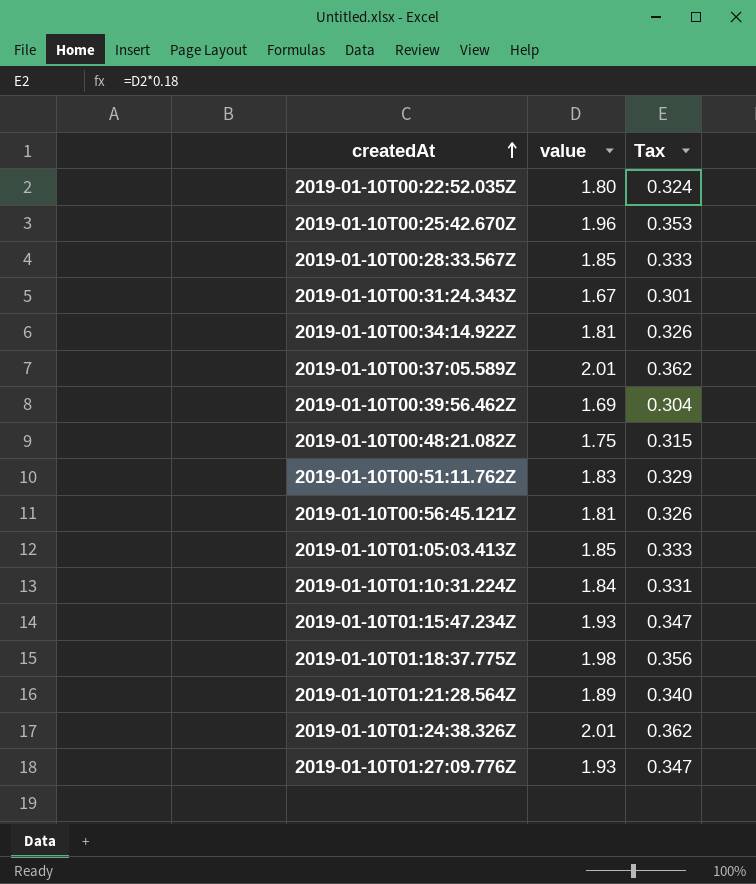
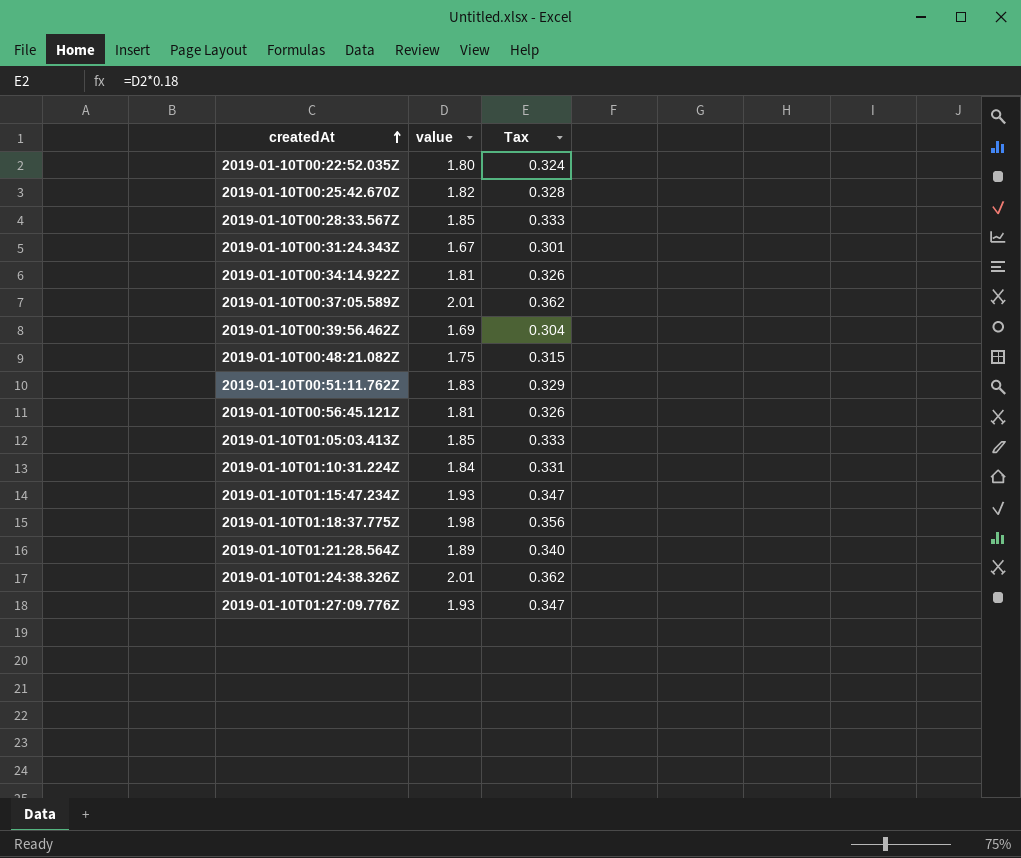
2019-01-10T00:25:42.670Z | value: 1.96 -> 1.82
2019-01-10T00:25:42.670Z | Tax: 0.353 -> 0.328

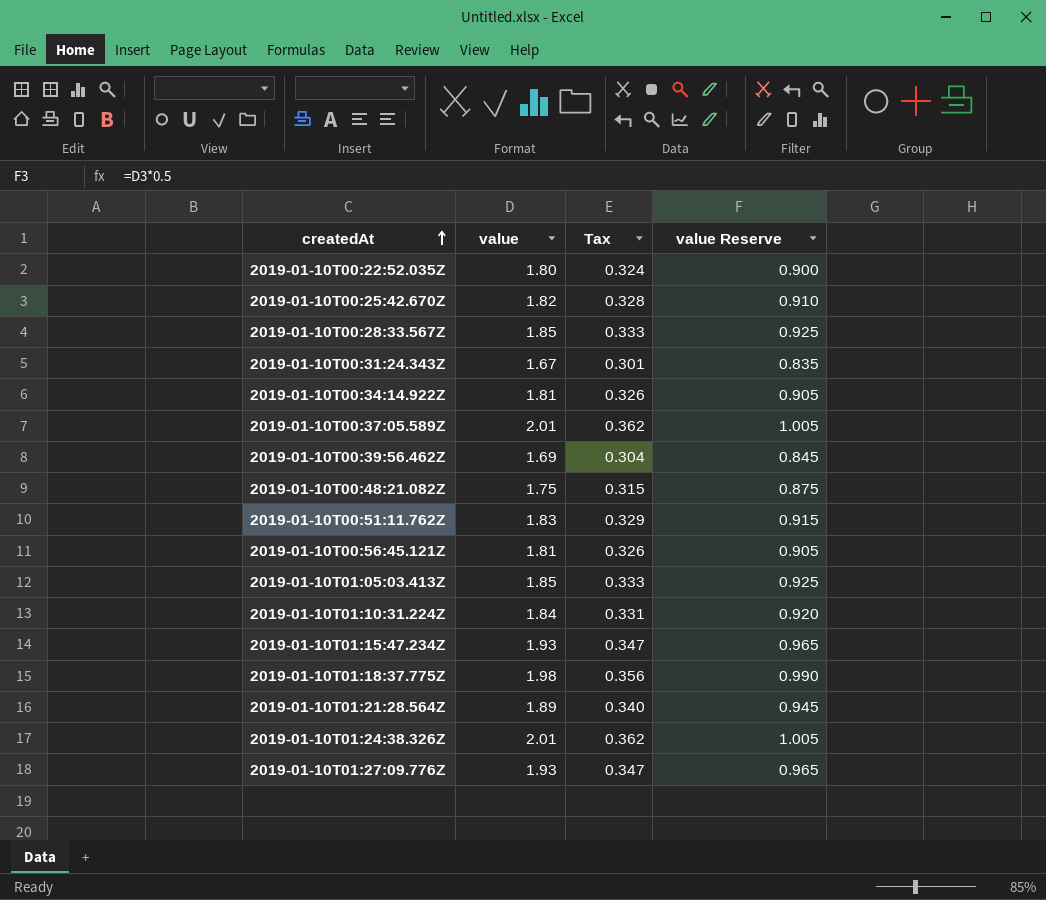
column value Reserve | formula: none -> [value] * 0.5

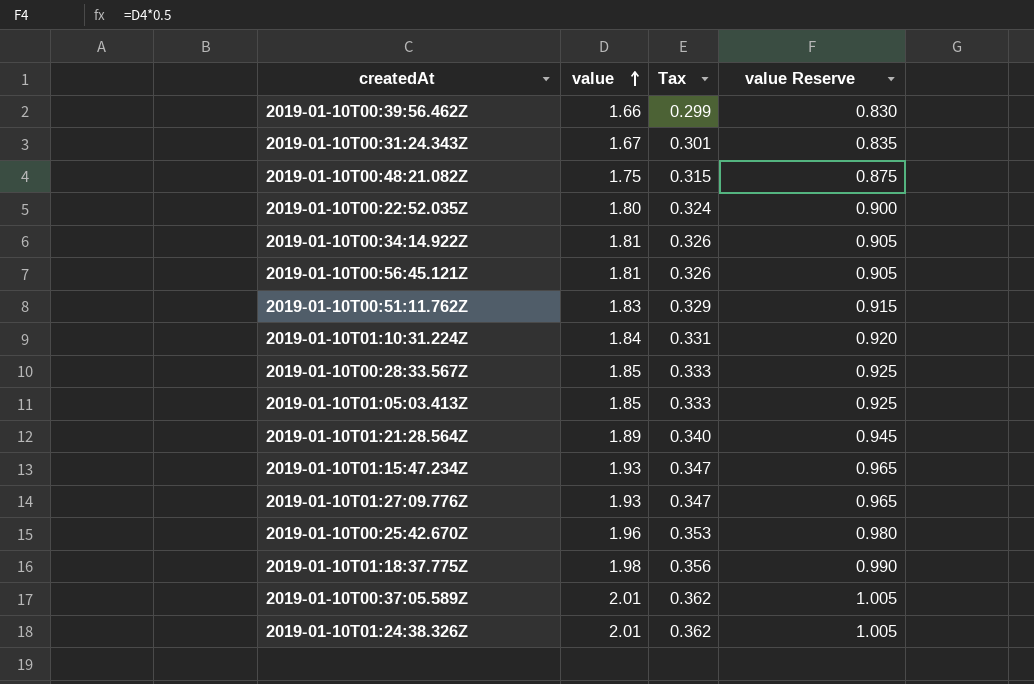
row order: createdAt ascending -> value ascending
2019-01-10T00:39:56.462Z | value: 1.69 -> 1.66
2019-01-10T00:39:56.462Z | Tax: 0.304 -> 0.299
2019-01-10T00:39:56.462Z | value Reserve: 0.845 -> 0.830
2019-01-10T00:25:42.670Z | value: 1.82 -> 1.96
2019-01-10T00:25:42.670Z | Tax: 0.328 -> 0.353
2019-01-10T00:25:42.670Z | value Reserve: 0.910 -> 0.980

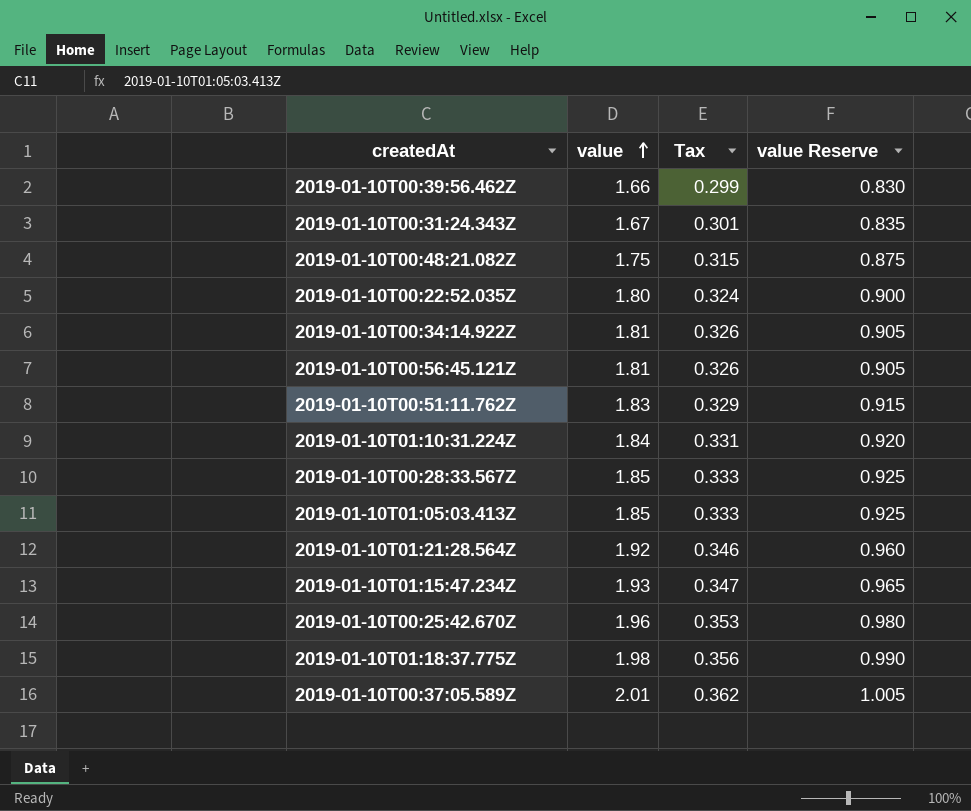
row 2019-01-10T01:27:09.776Z: 1.93 | 0.347 | 0.965 -> none
row 2019-01-10T01:24:38.326Z: 2.01 | 0.362 | 1.005 -> none
2019-01-10T01:21:28.564Z | value: 1.89 -> 1.92
2019-01-10T01:21:28.564Z | Tax: 0.340 -> 0.346
2019-01-10T01:21:28.564Z | value Reserve: 0.945 -> 0.960

